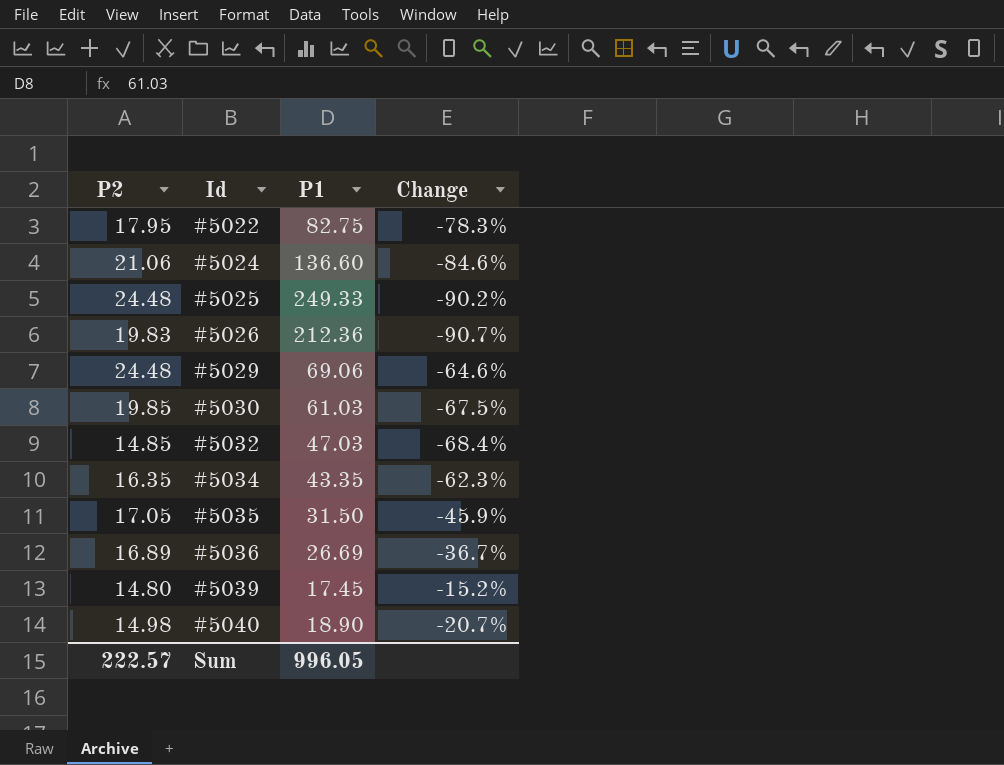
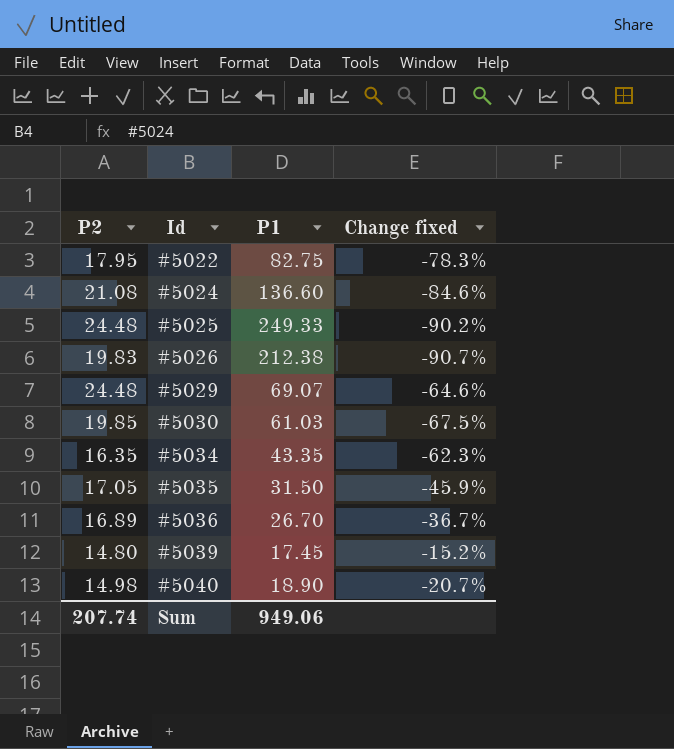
column name: Change -> Change fixed
row #5032: 14.85 | 47.03 | -68.4% -> none
#5024 | P2: 21.06 -> 21.08
#5026 | P1: 212.36 -> 212.38
#5029 | P1: 69.06 -> 69.07
#5036 | P1: 26.69 -> 26.70
Sum | P2: 222.57 -> 207.74
Sum | P1: 996.05 -> 949.06

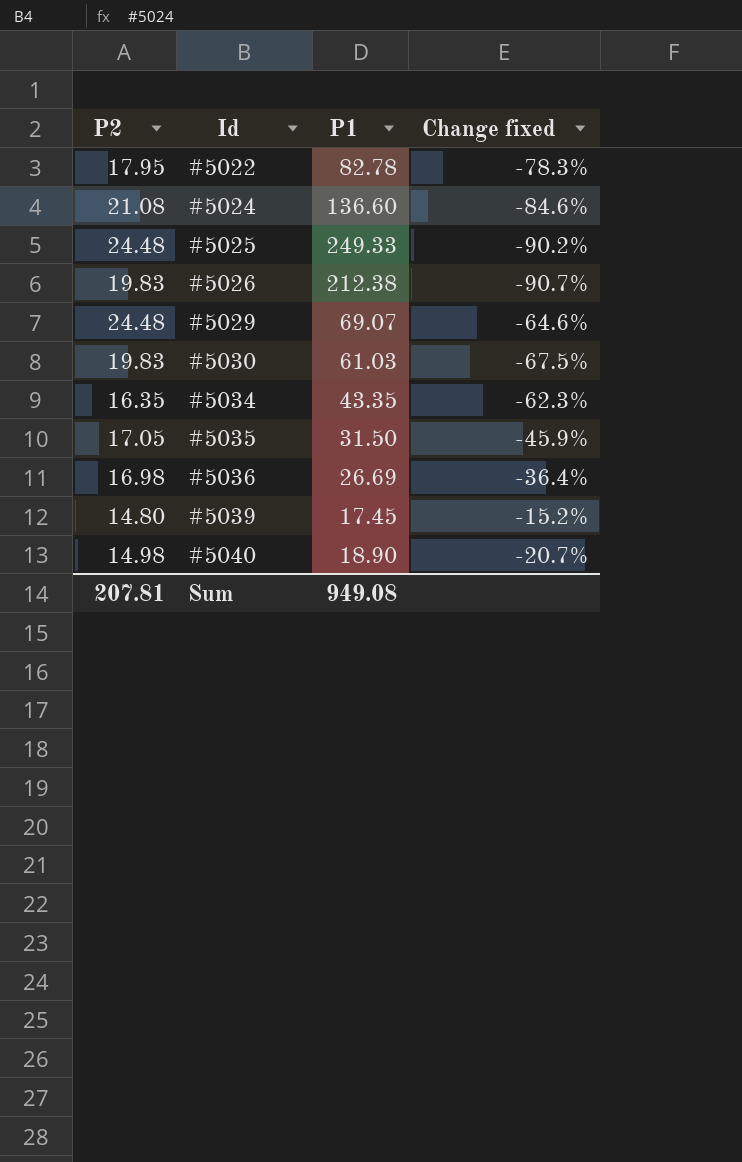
#5022 | P1: 82.75 -> 82.78
#5030 | P2: 19.85 -> 19.83
#5036 | P2: 16.89 -> 16.98
#5036 | P1: 26.70 -> 26.69
#5036 | Change fixed: -36.7% -> -36.4%
Sum | P2: 207.74 -> 207.81
Sum | P1: 949.06 -> 949.08

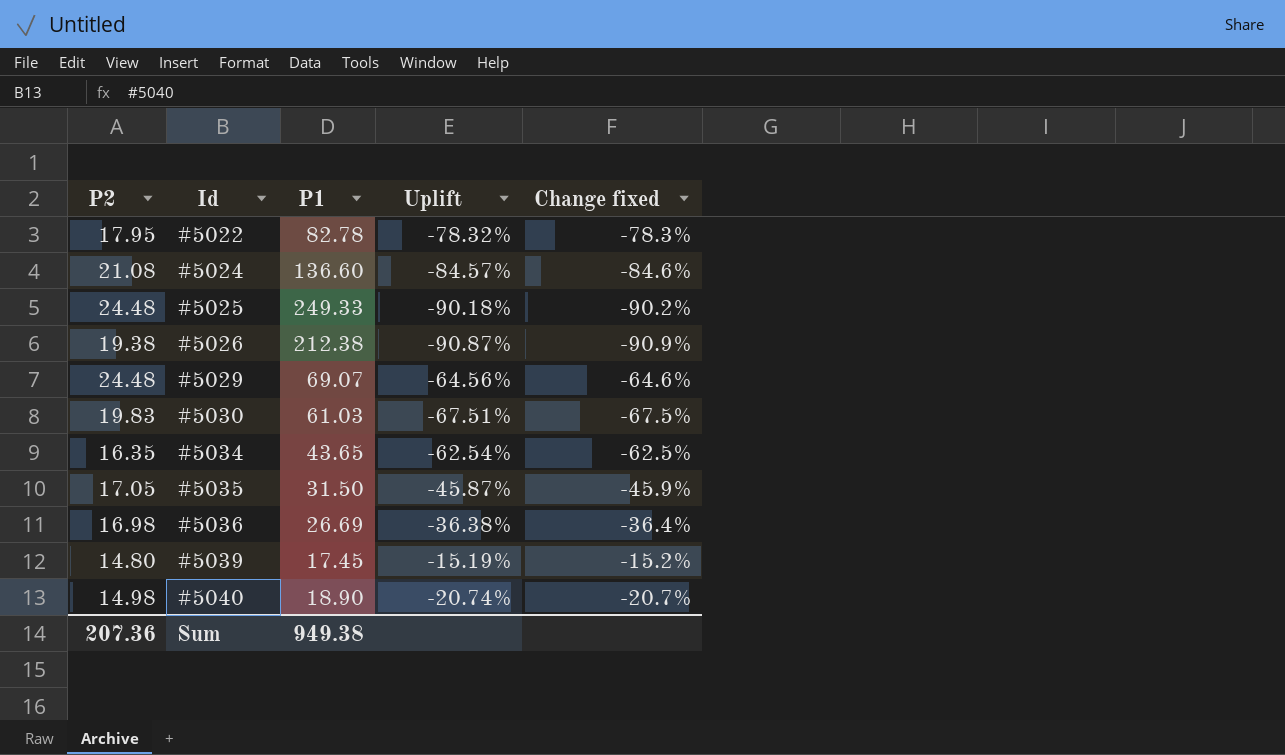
column Uplift | formula: none -> ([P2] - [P1]) / [P1]
#5026 | P2: 19.83 -> 19.38
#5026 | Change fixed: -90.7% -> -90.9%
#5034 | P1: 43.35 -> 43.65
#5034 | Change fixed: -62.3% -> -62.5%
Sum | P2: 207.81 -> 207.36
Sum | P1: 949.08 -> 949.38

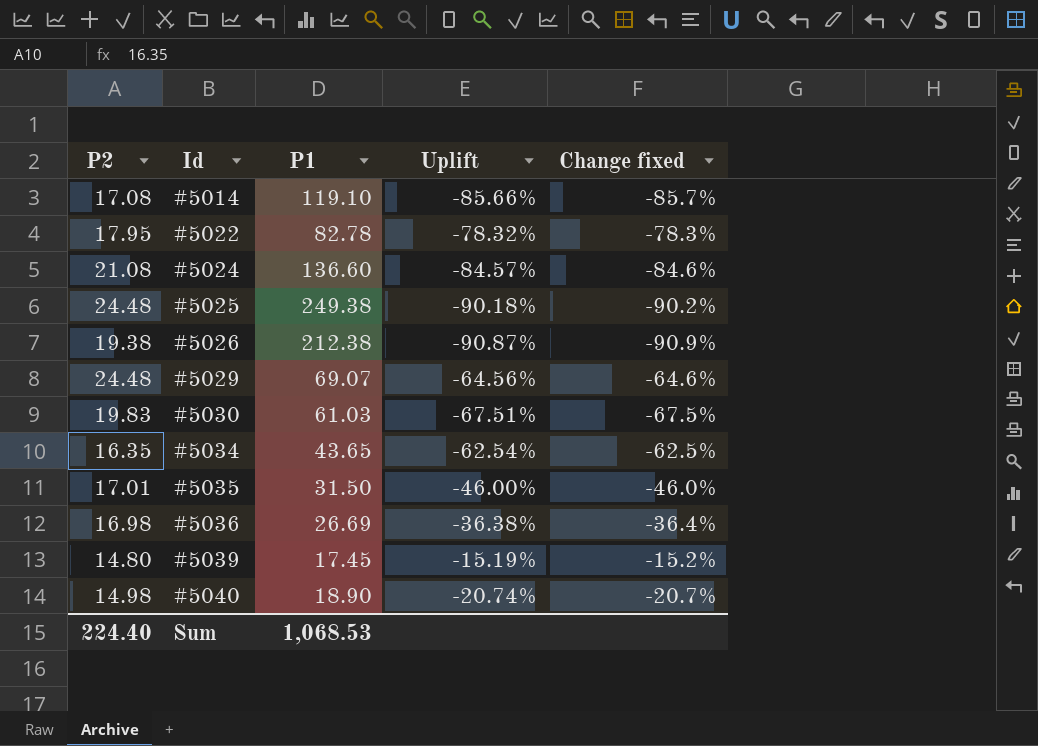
row #5014: none -> 17.08 | 119.10 | -85.66% | -85.7%
#5025 | P1: 249.33 -> 249.38
#5035 | P2: 17.05 -> 17.01
#5035 | Uplift: -45.87% -> -46.00%
#5035 | Change fixed: -45.9% -> -46.0%
Sum | P2: 207.36 -> 224.40
Sum | P1: 949.38 -> 1,068.53

